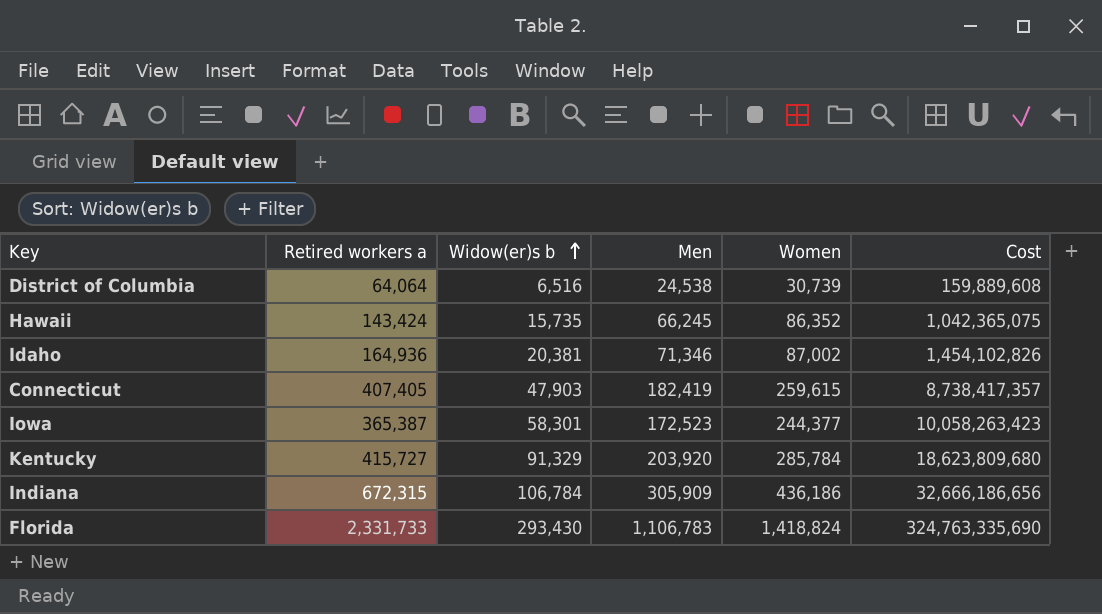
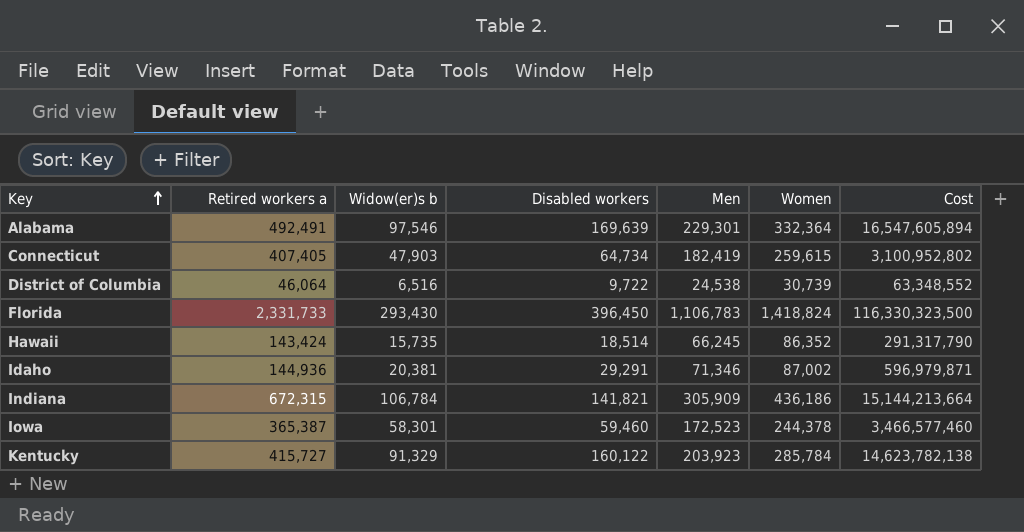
row order: Widow(er)s b ascending -> Key ascending
column Disabled workers | position: none -> 4
column Cost | formula: [Widow(er)s b] * [Men] -> [Widow(er)s b] * [Disabled workers]
row Alabama: none -> 492,491 | 97,546 | 169,639 | 229,301 | 332,364 | 16,547,605,894
District of Columbia | Retired workers a: 64,064 -> 46,064
Idaho | Retired workers a: 164,936 -> 144,936
Iowa | Women: 244,377 -> 244,378
Kentucky | Men: 203,920 -> 203,923

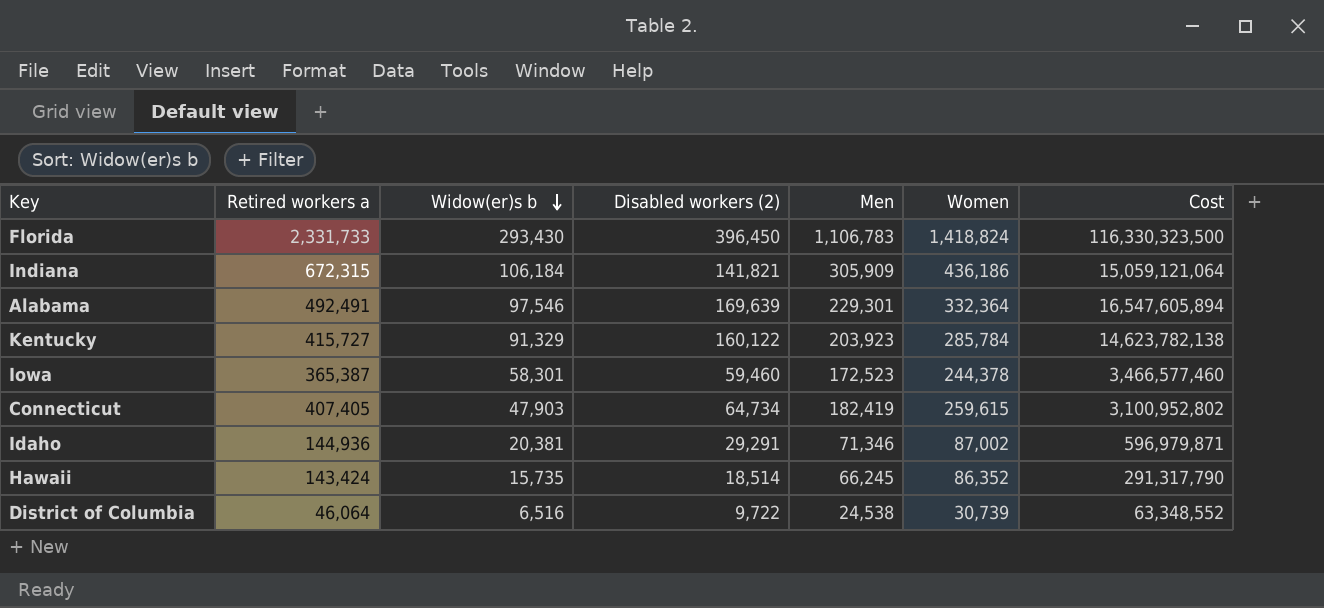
row order: Key ascending -> Widow(er)s b descending
column name: Disabled workers -> Disabled workers (2)
Indiana | Widow(er)s b: 106,784 -> 106,184
Indiana | Cost: 15,144,213,664 -> 15,059,121,064

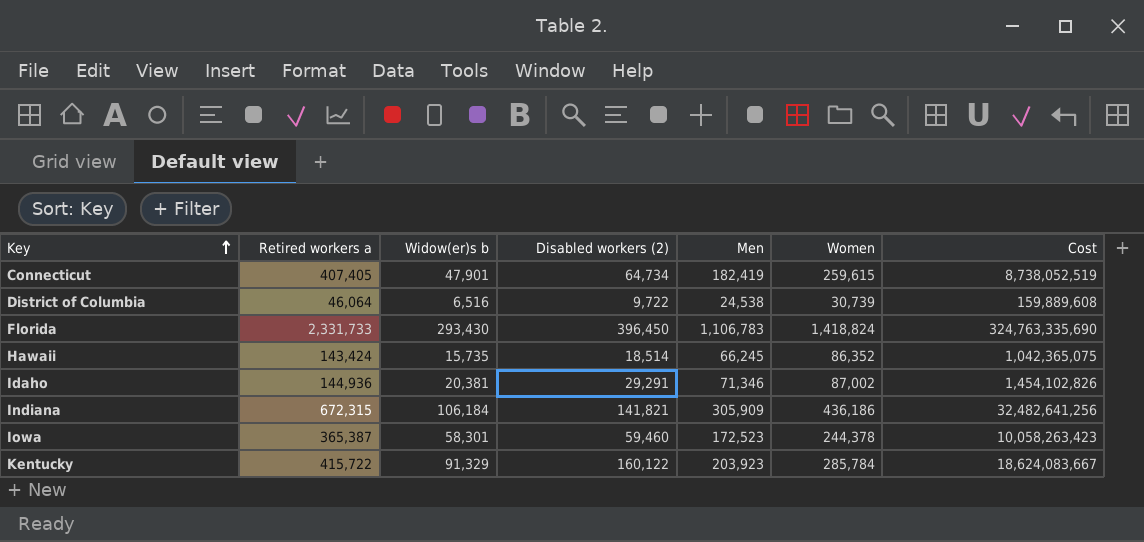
row order: Widow(er)s b descending -> Key ascending
column Cost | formula: [Widow(er)s b] * [Disabled workers (2)] -> [Widow(er)s b] * [Men]
row Alabama: 492,491 | 97,546 | 169,639 | 229,301 | 332,364 | 16,547,605,894 -> none
Connecticut | Widow(er)s b: 47,903 -> 47,901
Kentucky | Retired workers a: 415,727 -> 415,722

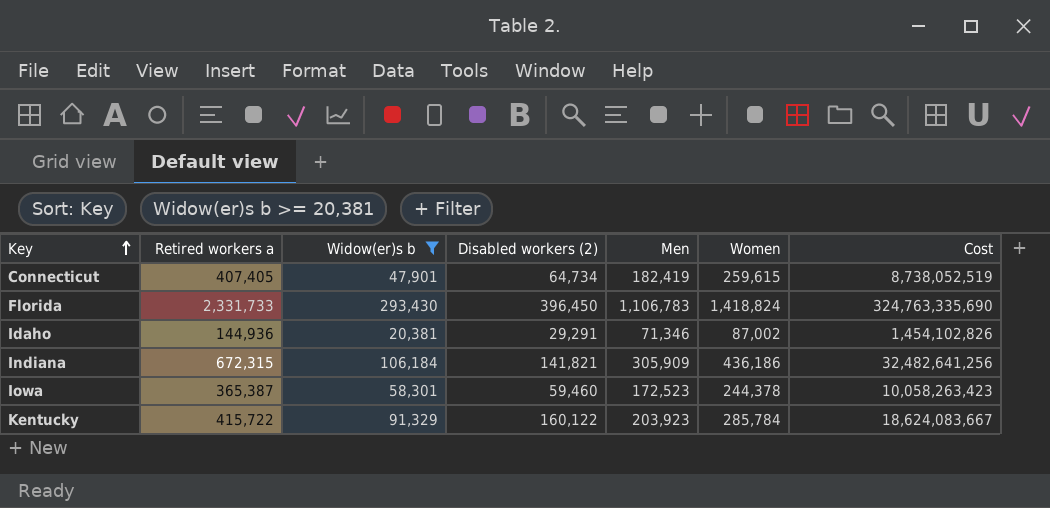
filter: none -> Widow(er)s b >= 20,381

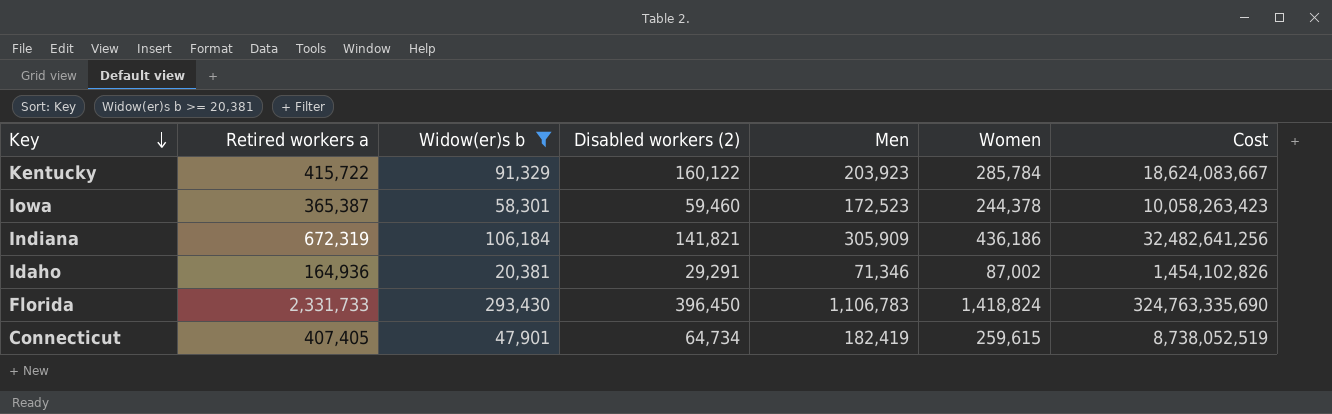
row order: Key ascending -> Key descending
Indiana | Retired workers a: 672,315 -> 672,319
Idaho | Retired workers a: 144,936 -> 164,936

